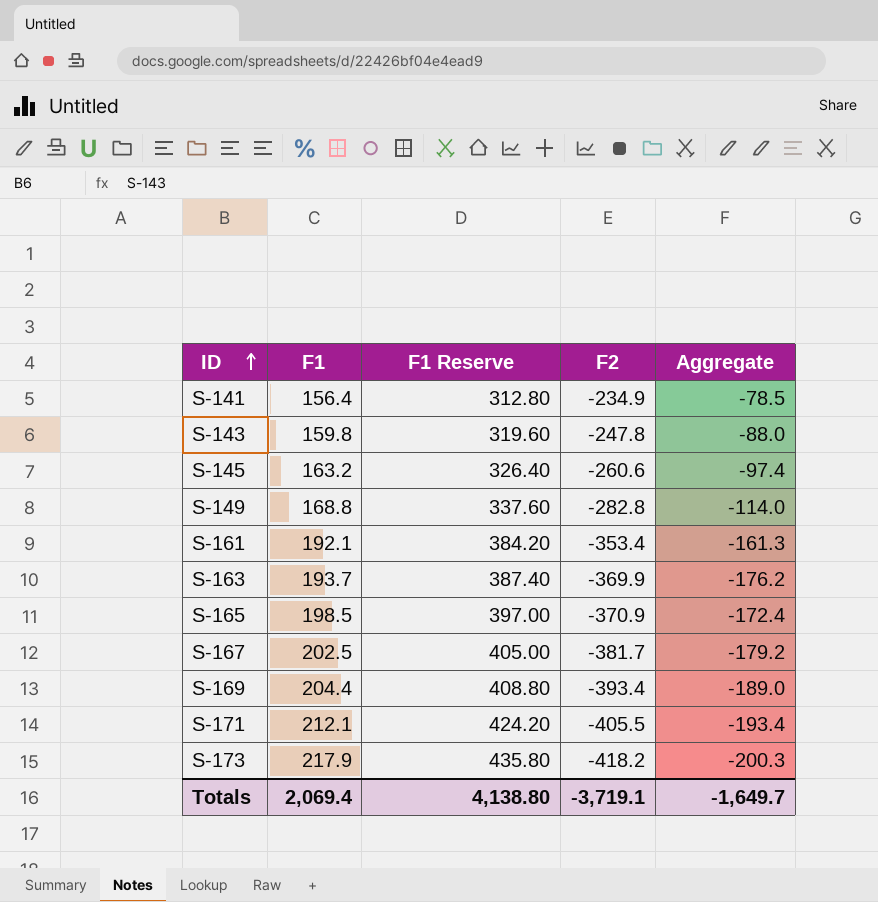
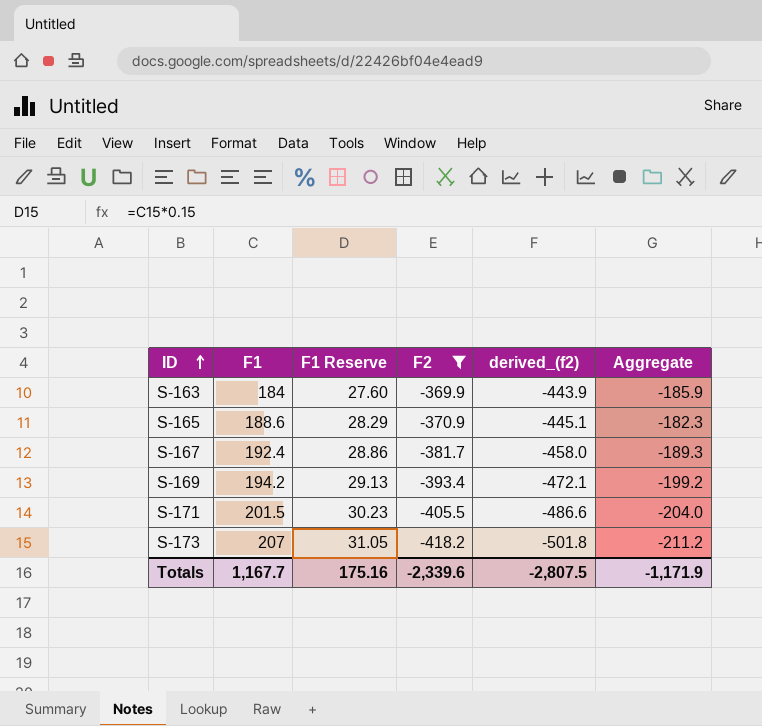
filter: none -> F2 <= -369.9
column F1 Reserve | formula: [F1] * 2 -> [F1] * 0.15
column derived_(f2) | formula: none -> [F2] * 1.2
S-163 | F1: 193.7 -> 184
S-163 | Aggregate: -176.2 -> -185.9
S-165 | F1: 198.5 -> 188.6
S-165 | Aggregate: -172.4 -> -182.3
S-167 | F1: 202.5 -> 192.4
S-167 | Aggregate: -179.2 -> -189.3
S-169 | F1: 204.4 -> 194.2
S-169 | Aggregate: -189.0 -> -199.2
S-171 | F1: 212.1 -> 201.5
S-171 | Aggregate: -193.4 -> -204.0
S-173 | F1: 217.9 -> 207
S-173 | Aggregate: -200.3 -> -211.2
Totals | F1: 2,069.4 -> 1,167.7
Totals | F1 Reserve: 4,138.80 -> 175.16
Totals | F2: -3,719.1 -> -2,339.6
Totals | Aggregate: -1,649.7 -> -1,171.9

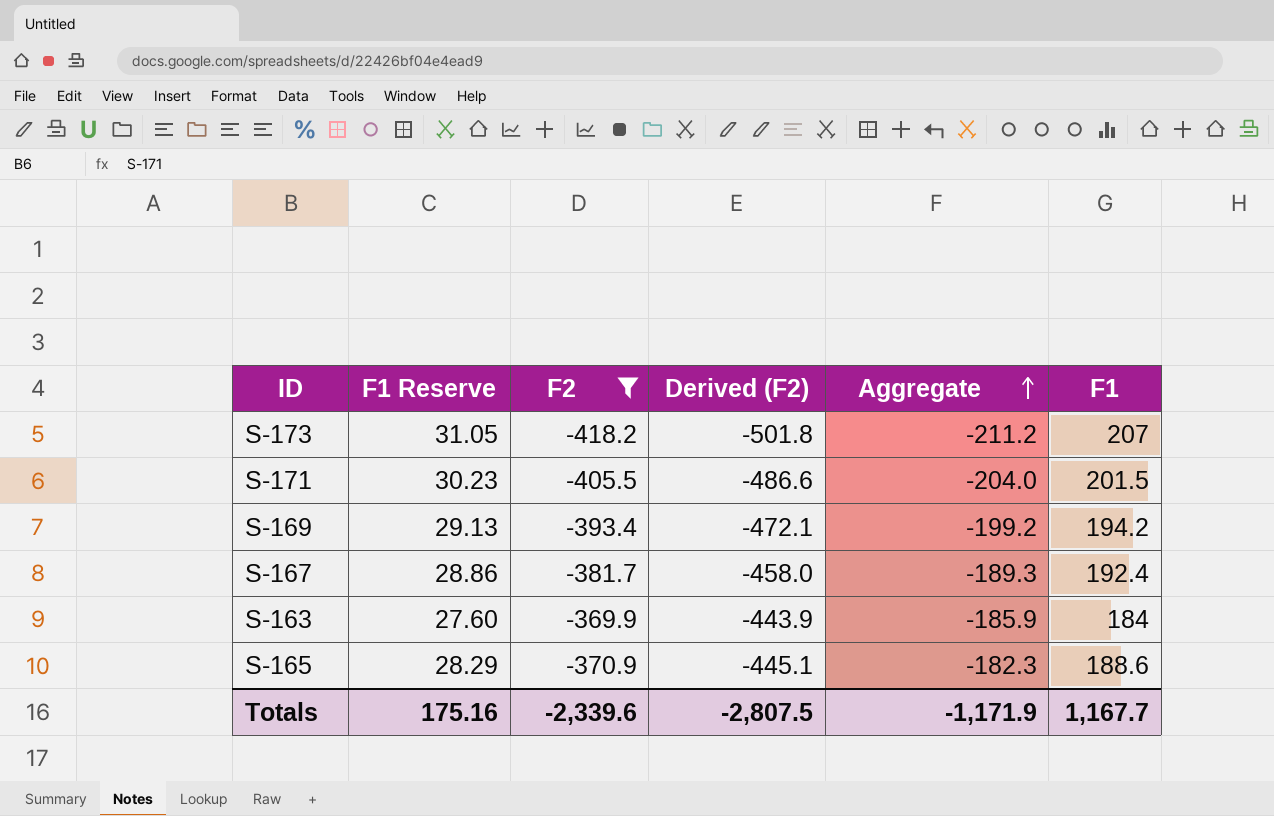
row order: ID ascending -> Aggregate ascending
column name: derived_(f2) -> Derived (F2)
column F1 | position: 2 -> 6

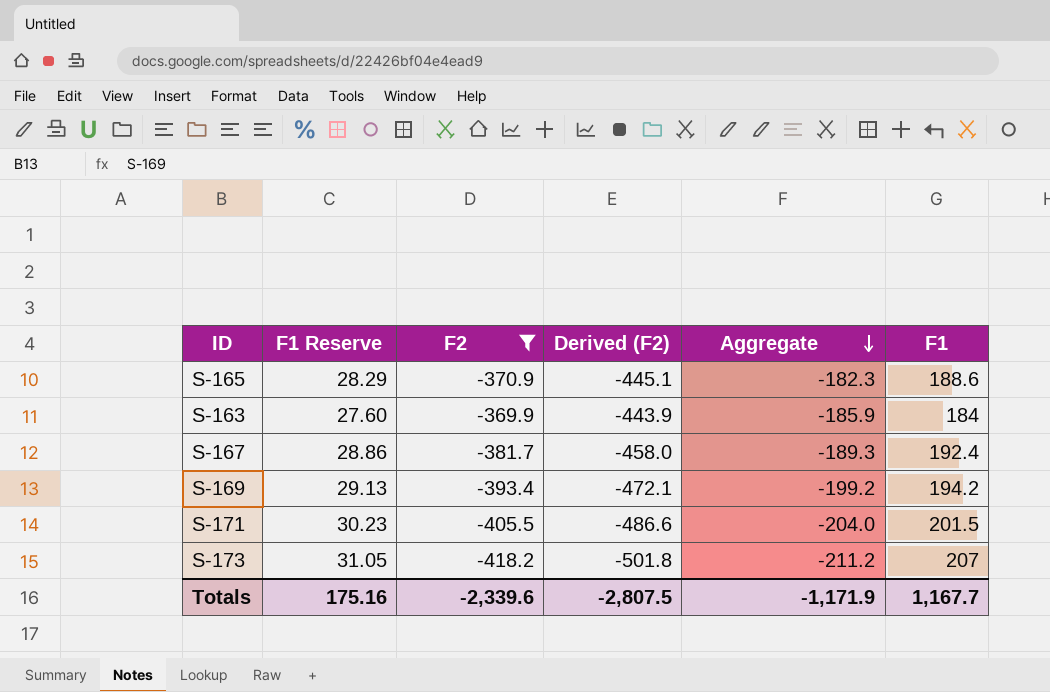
row order: Aggregate ascending -> Aggregate descending

